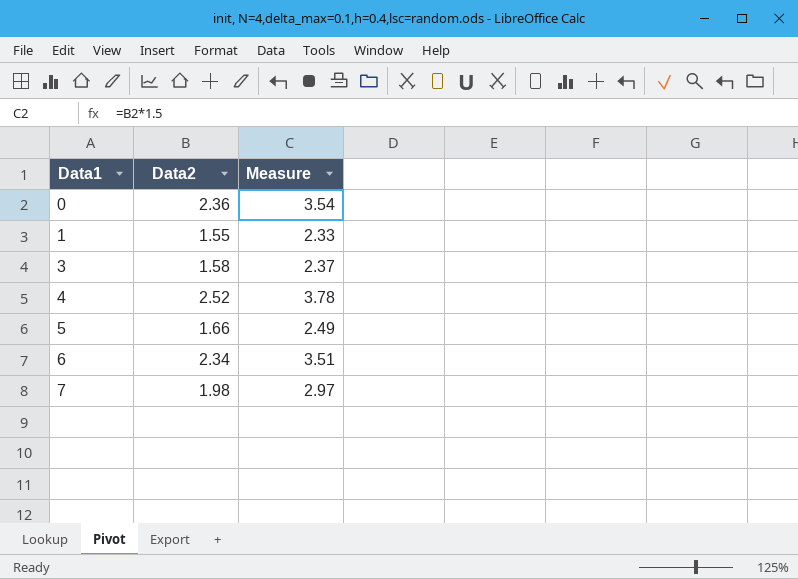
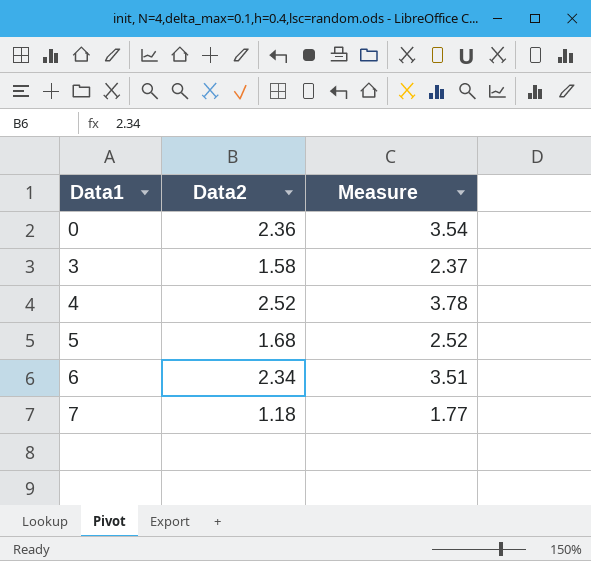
row 1: 1.55 | 2.33 -> none
5 | Data2: 1.66 -> 1.68
5 | Measure: 2.49 -> 2.52
7 | Data2: 1.98 -> 1.18
7 | Measure: 2.97 -> 1.77

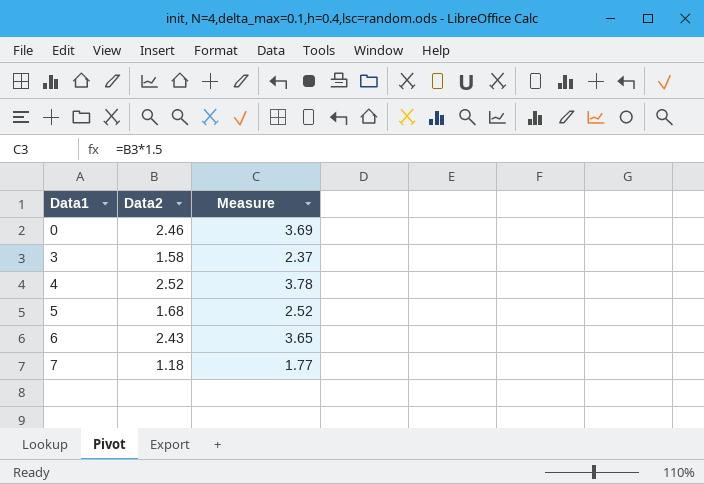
0 | Data2: 2.36 -> 2.46
0 | Measure: 3.54 -> 3.69
6 | Data2: 2.34 -> 2.43
6 | Measure: 3.51 -> 3.65

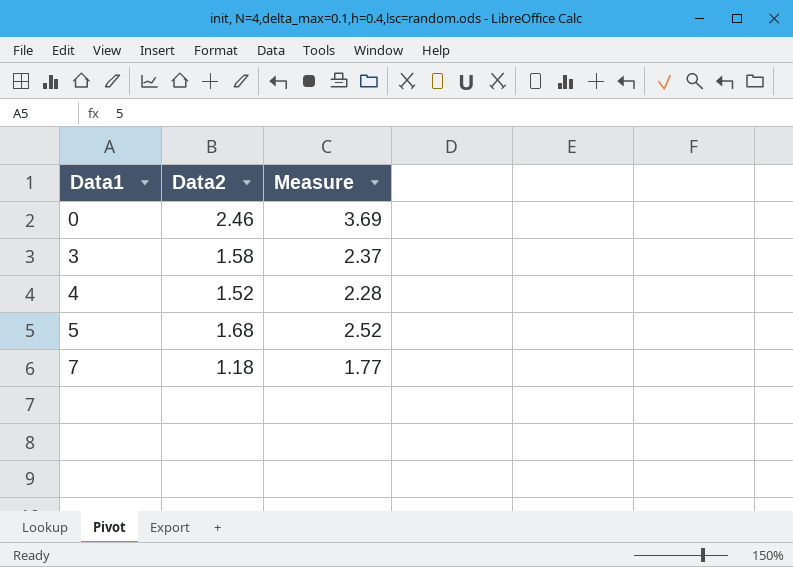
row 6: 2.43 | 3.65 -> none
4 | Data2: 2.52 -> 1.52
4 | Measure: 3.78 -> 2.28

